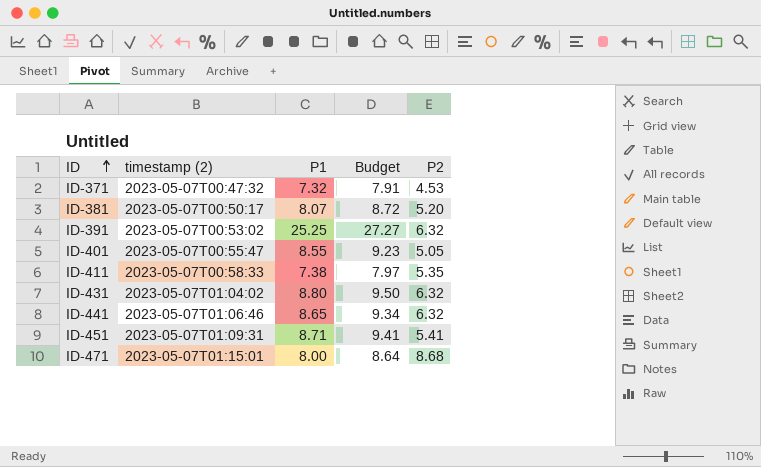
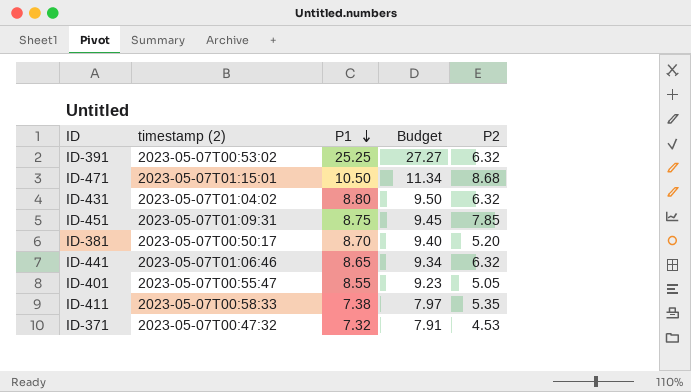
row order: ID ascending -> P1 descending
ID-471 | P1: 8.00 -> 10.50
ID-471 | Budget: 8.64 -> 11.34
ID-451 | P1: 8.71 -> 8.75
ID-451 | Budget: 9.41 -> 9.45
ID-451 | P2: 5.41 -> 7.85
ID-381 | P1: 8.07 -> 8.70
ID-381 | Budget: 8.72 -> 9.40

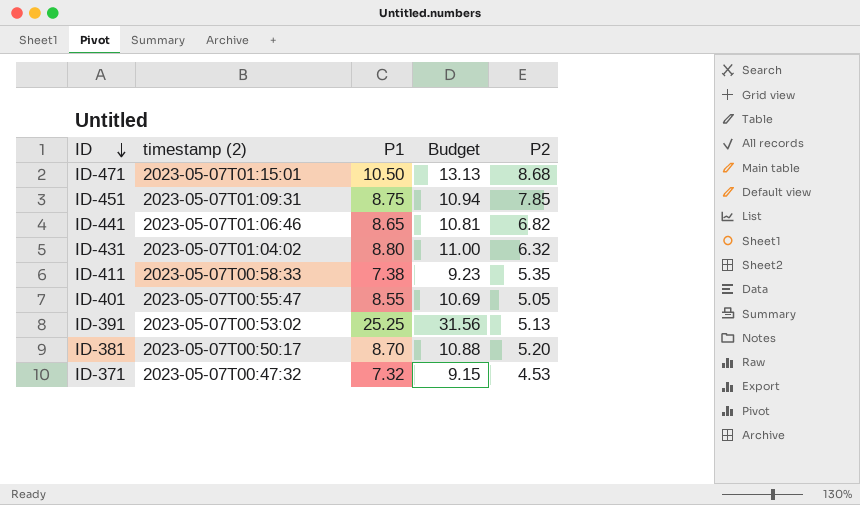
row order: P1 descending -> ID descending
column Budget | formula: [P1] * 1.08 -> [P1] * 1.25
ID-441 | P2: 6.32 -> 6.82
ID-391 | P2: 6.32 -> 5.13

